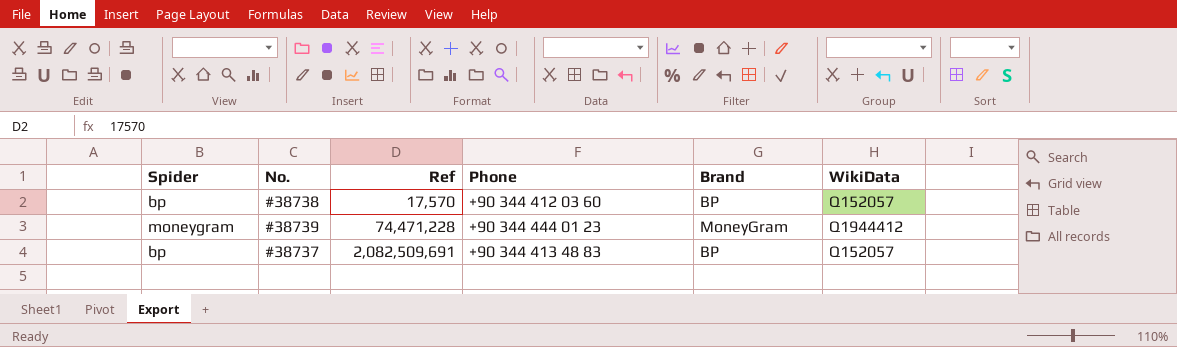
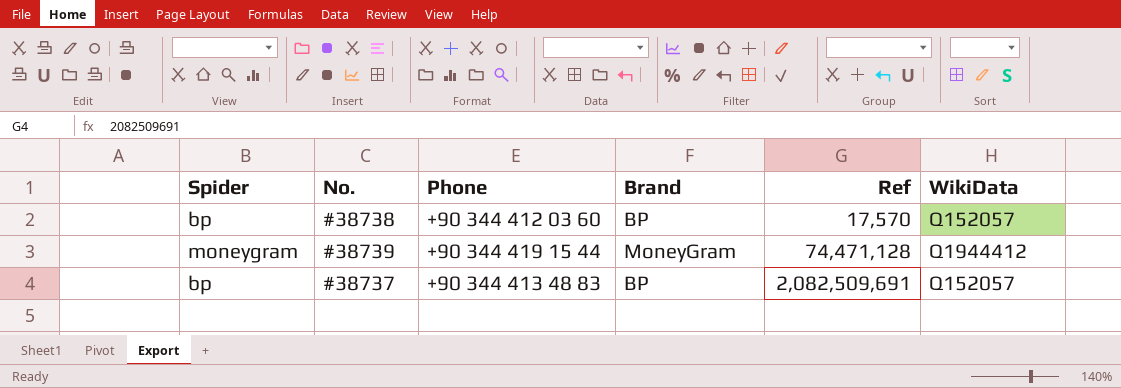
column Ref | position: 3 -> 5
#38739 | Phone: +90 344 444 01 23 -> +90 344 419 15 44
#38739 | Ref: 74,471,228 -> 74,471,128

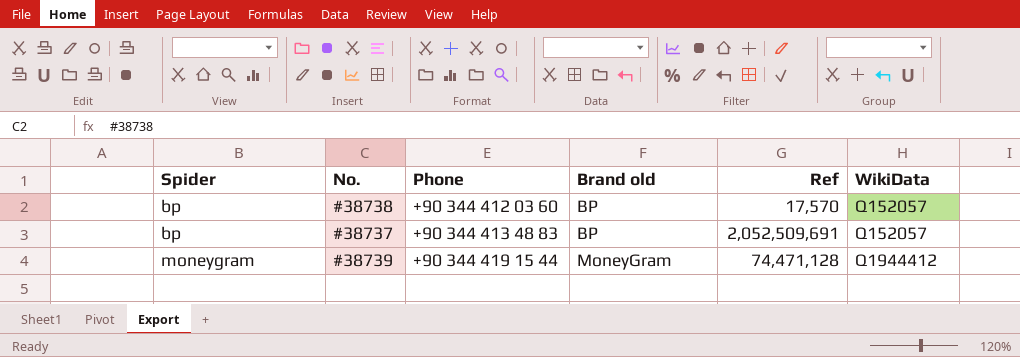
row order: Ref ascending -> Spider ascending
column name: Brand -> Brand old
#38737 | Ref: 2,082,509,691 -> 2,052,509,691

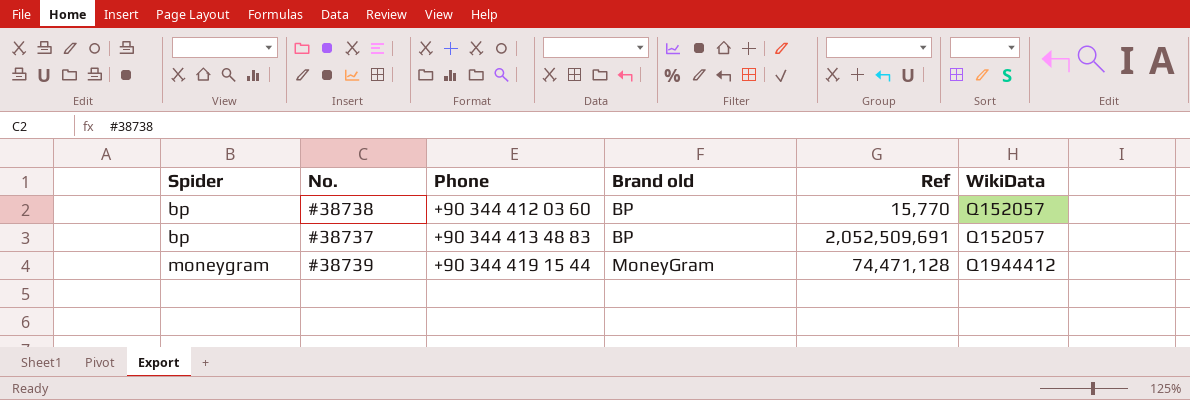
#38738 | Ref: 17,570 -> 15,770

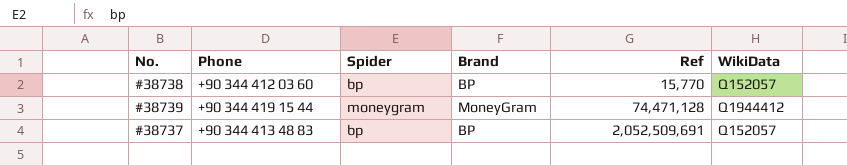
row order: Spider ascending -> Ref ascending
column Spider | position: 1 -> 3
column name: Brand old -> Brand

